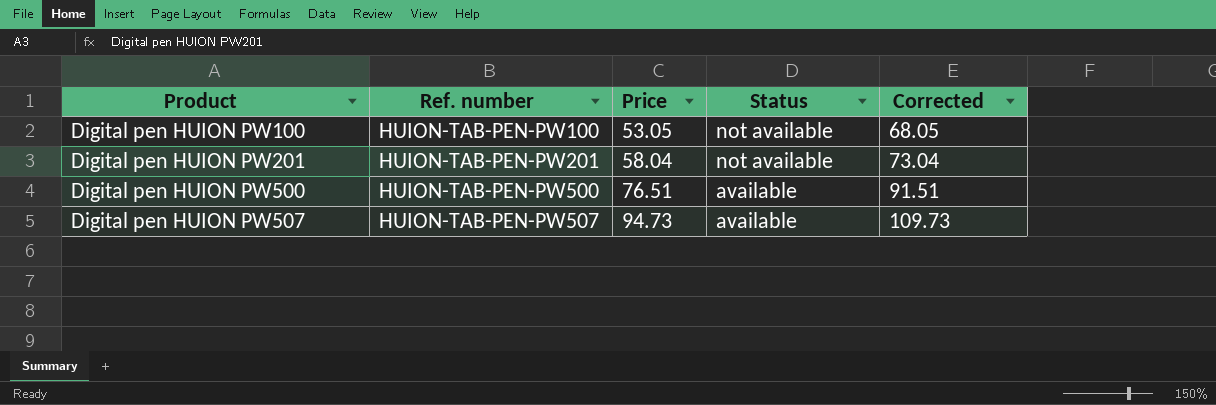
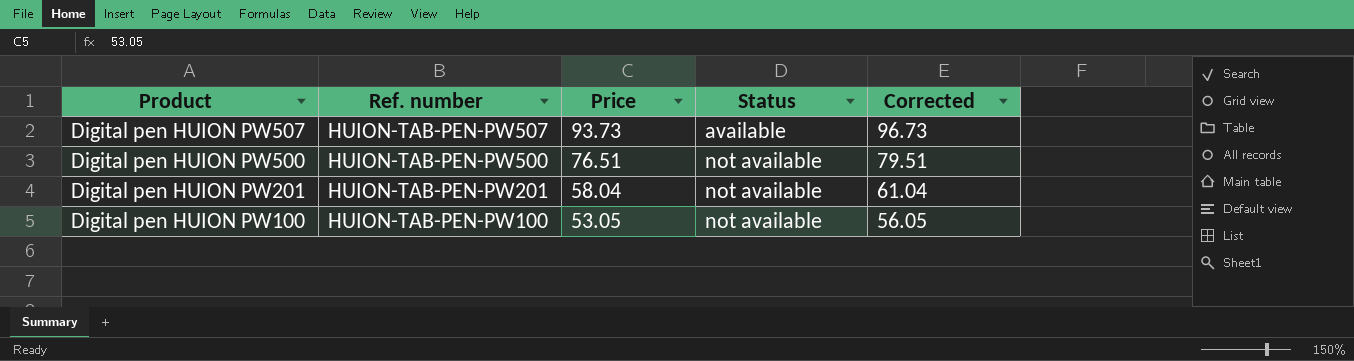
row order: Product ascending -> Product descending
column Corrected | formula: [Price] + 15 -> [Price] + 3
Digital pen HUION PW507 | Price: 94.73 -> 93.73
Digital pen HUION PW500 | Status: available -> not available

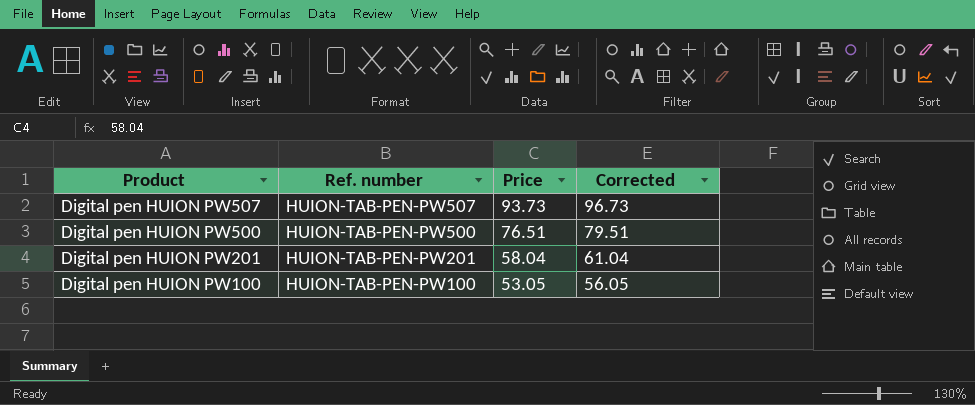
column Status | position: 4 -> none

